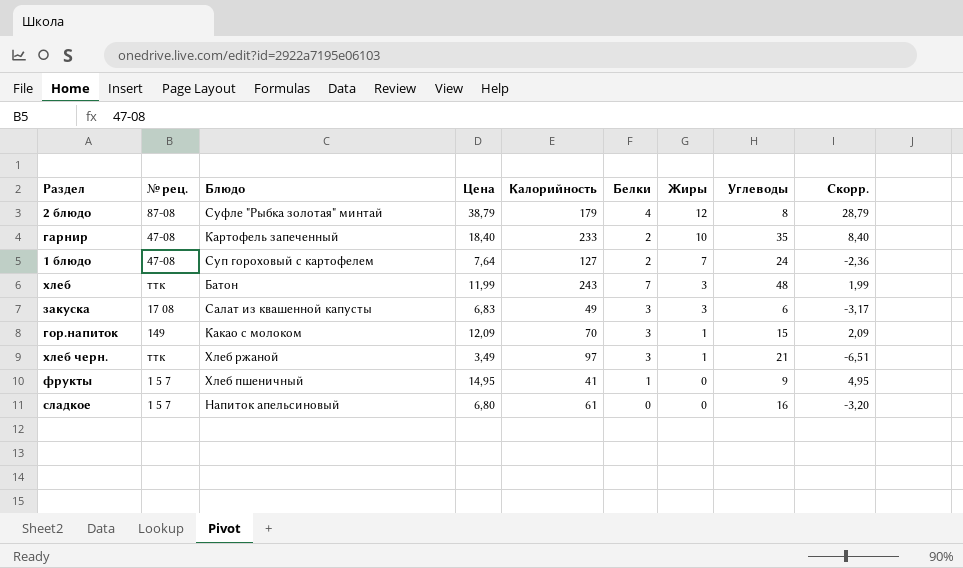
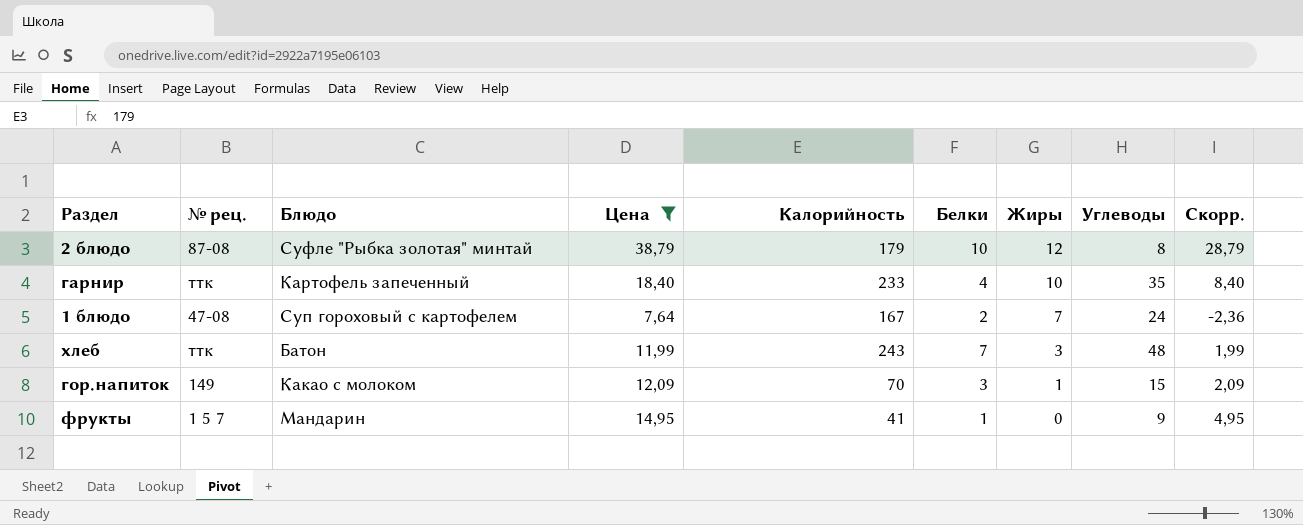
filter: none -> Цена >= 7,64
2 блюдо | Белки: 4 -> 10
гарнир | № рец.: 47-08 -> ттк
гарнир | Белки: 2 -> 4
1 блюдо | Калорийность: 127 -> 167
фрукты | Блюдо: Хлеб пшеничный -> Мандарин

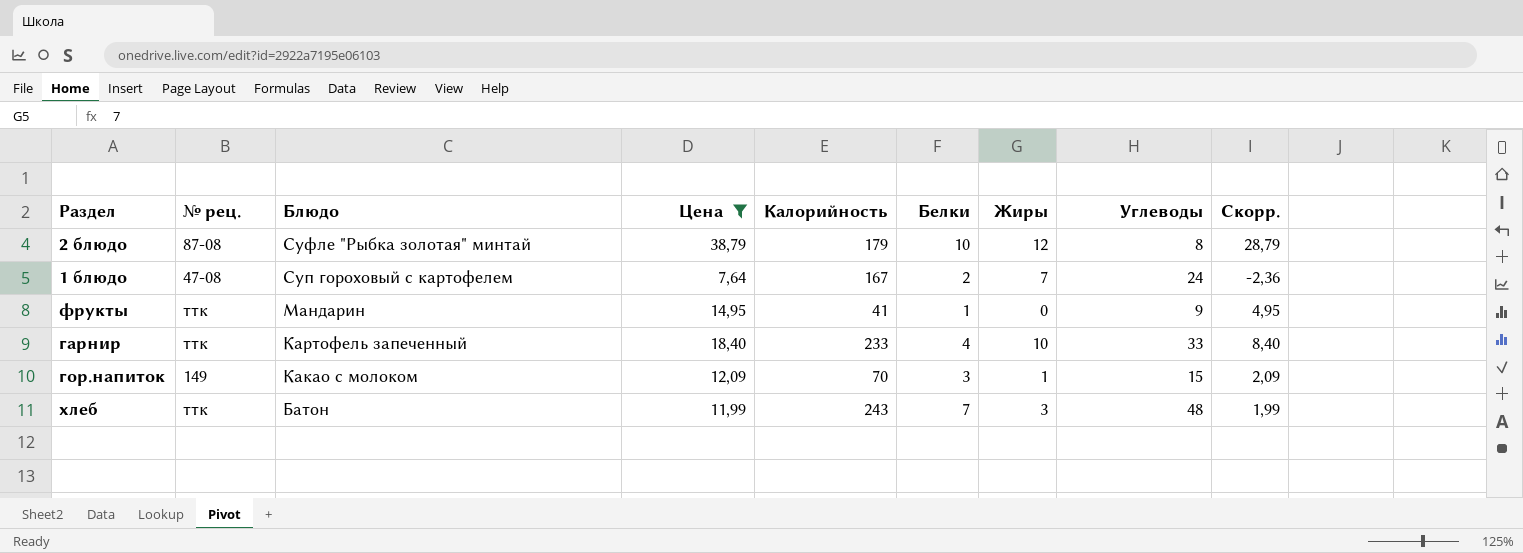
row order: Жиры descending -> Блюдо descending
фрукты | № рец.: 1 5 7 -> ттк
гарнир | Углеводы: 35 -> 33

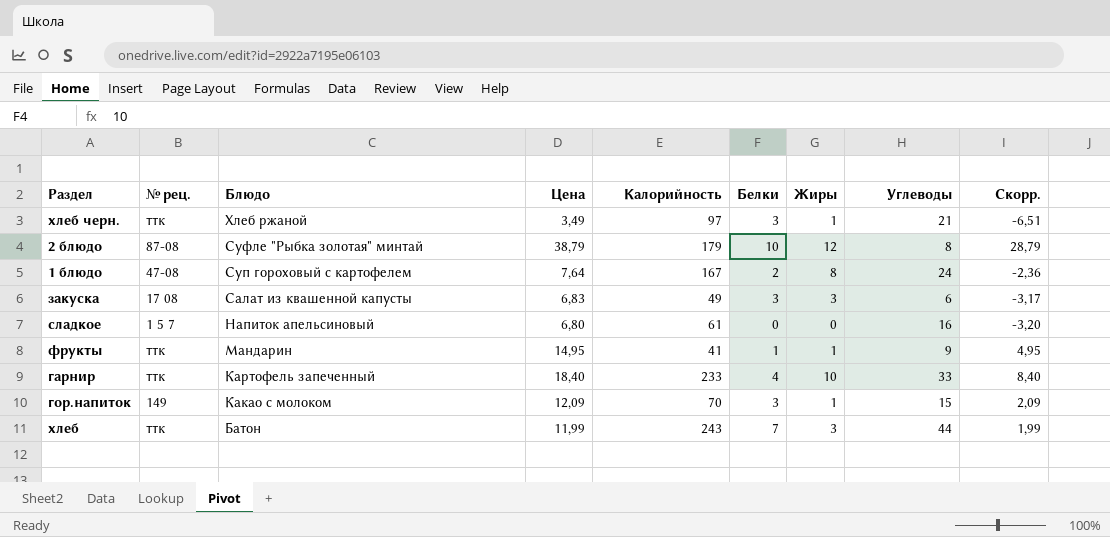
filter: Цена >= 7,64 -> none
1 блюдо | Жиры: 7 -> 8
фрукты | Жиры: 0 -> 1
хлеб | Углеводы: 48 -> 44

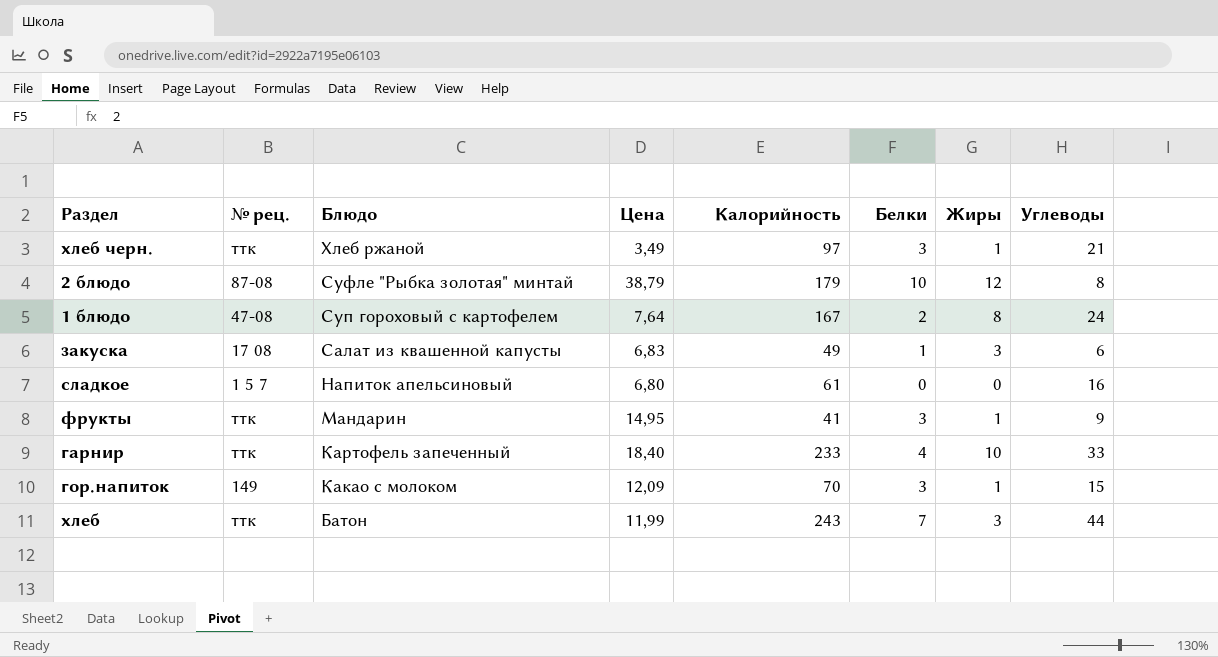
column Скорр. | formula: [Цена] - 10 -> none
закуска | Белки: 3 -> 1
фрукты | Белки: 1 -> 3

